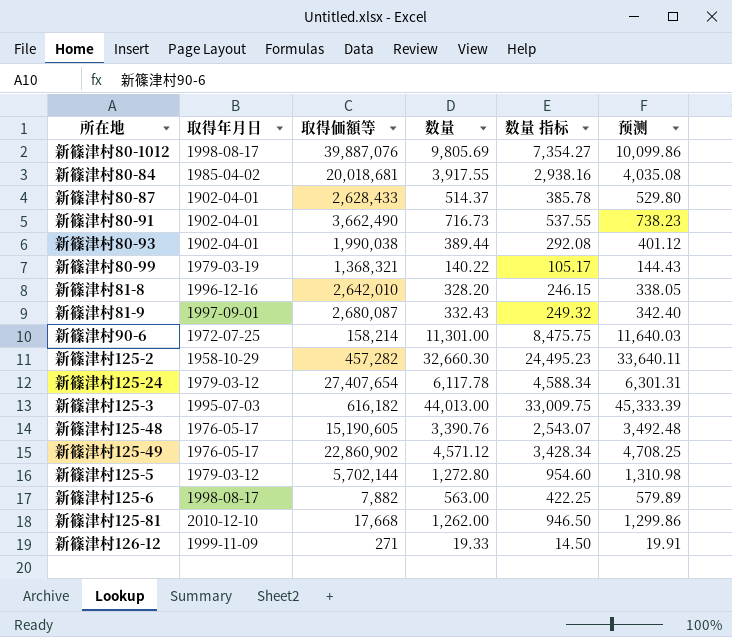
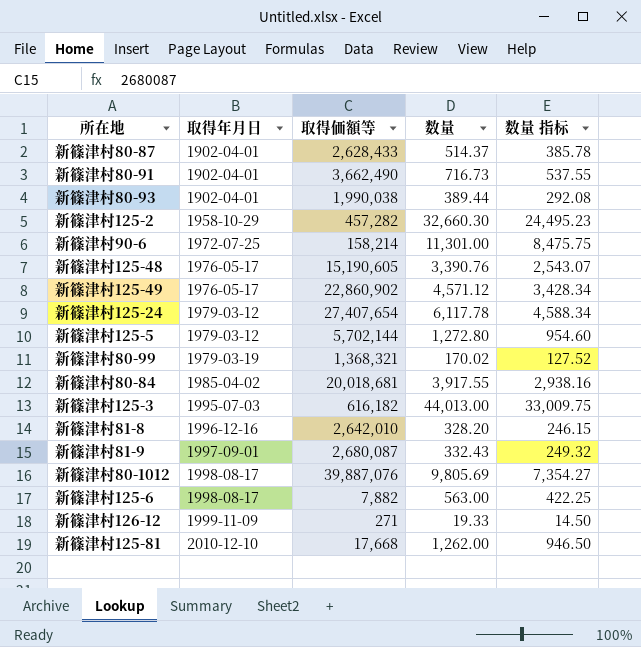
row order: none -> 取得年月日 ascending
column 预测 | formula: [数量] * 1.03 -> none
新篠津村80-99 | 数量: 140.22 -> 170.02
新篠津村80-99 | 数量 指标: 105.17 -> 127.52

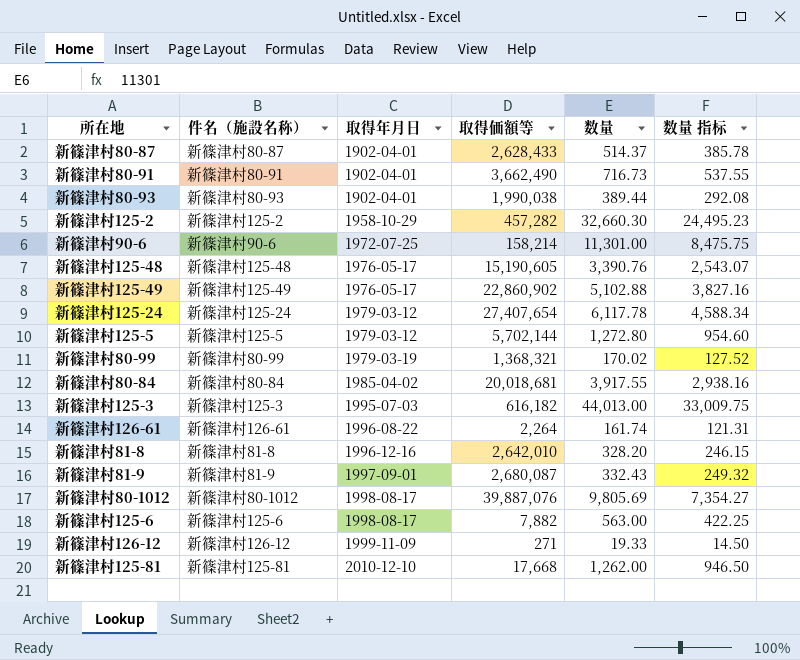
column 件名（施設名称） | position: none -> 2
新篠津村125-49 | 数量: 4,571.12 -> 5,102.88
新篠津村125-49 | 数量 指标: 3,428.34 -> 3,827.16
row 新篠津村126-61: none -> 新篠津村126-61 | 1996-08-22 | 2,264 | 161.74 | 121.31

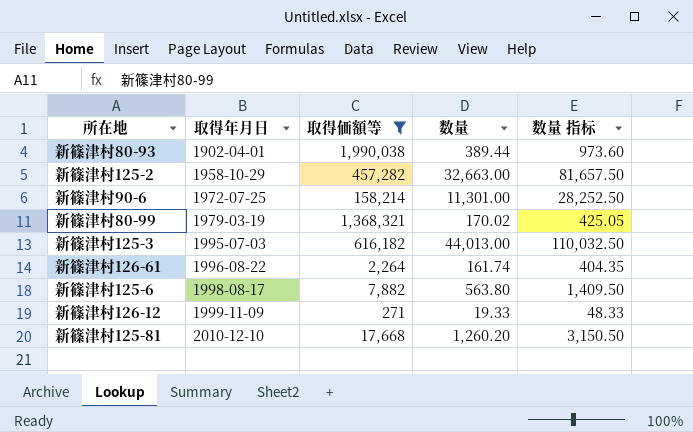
filter: none -> 取得価額等 <= 1,990,038
column 件名（施設名称） | position: 2 -> none
column 数量 指标 | formula: [数量] * 0.75 -> [数量] * 2.5
新篠津村125-2 | 数量: 32,660.30 -> 32,663.00
新篠津村125-6 | 数量: 563.00 -> 563.80
新篠津村125-81 | 数量: 1,262.00 -> 1,260.20

